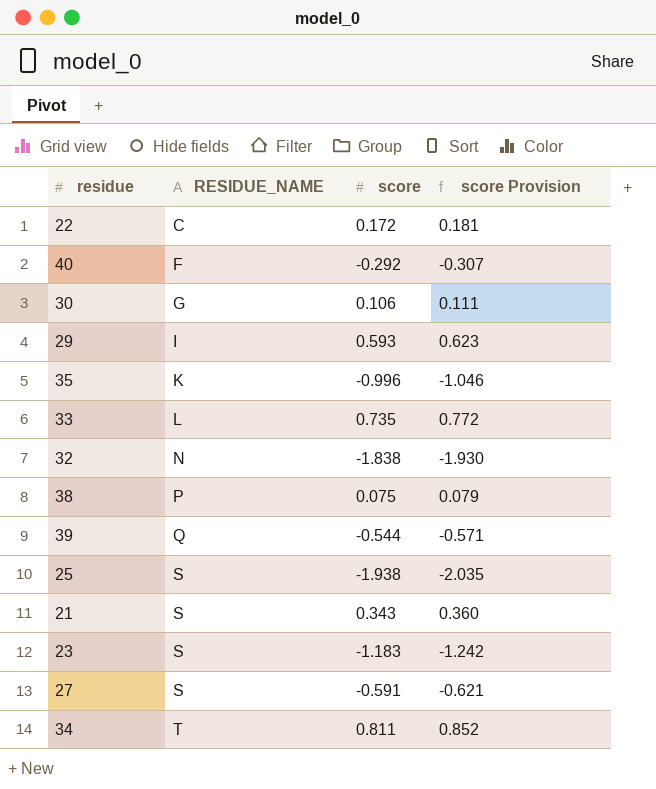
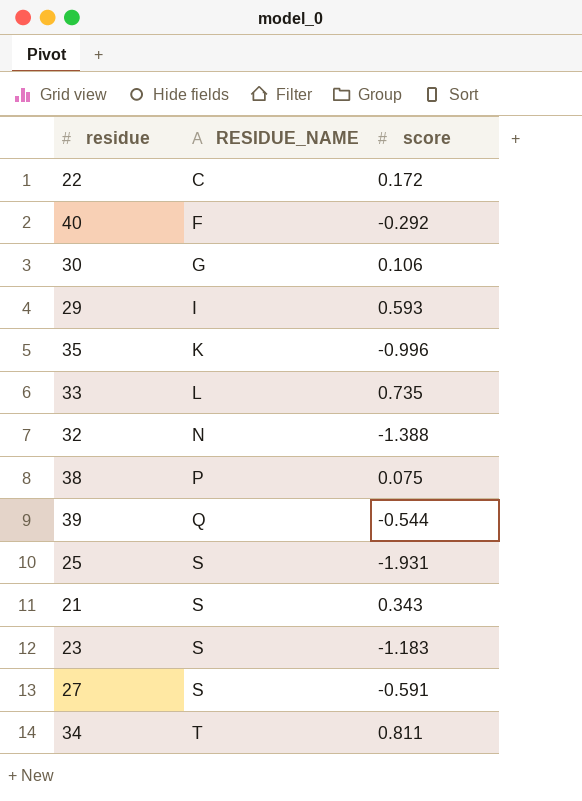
column score Provision | formula: [score] * 1.05 -> none
32 | score: -1.838 -> -1.388
25 | score: -1.938 -> -1.931

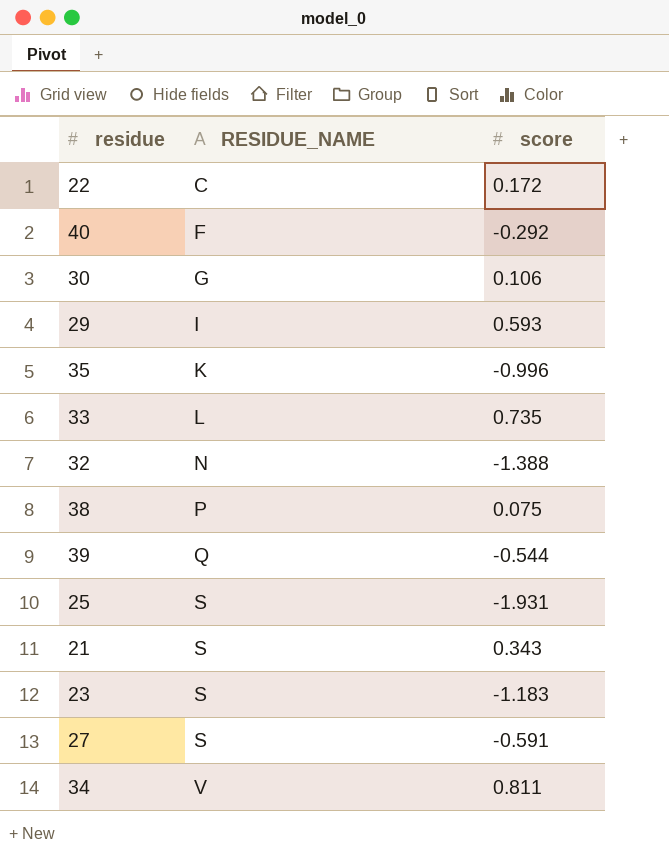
34 | RESIDUE_NAME: T -> V

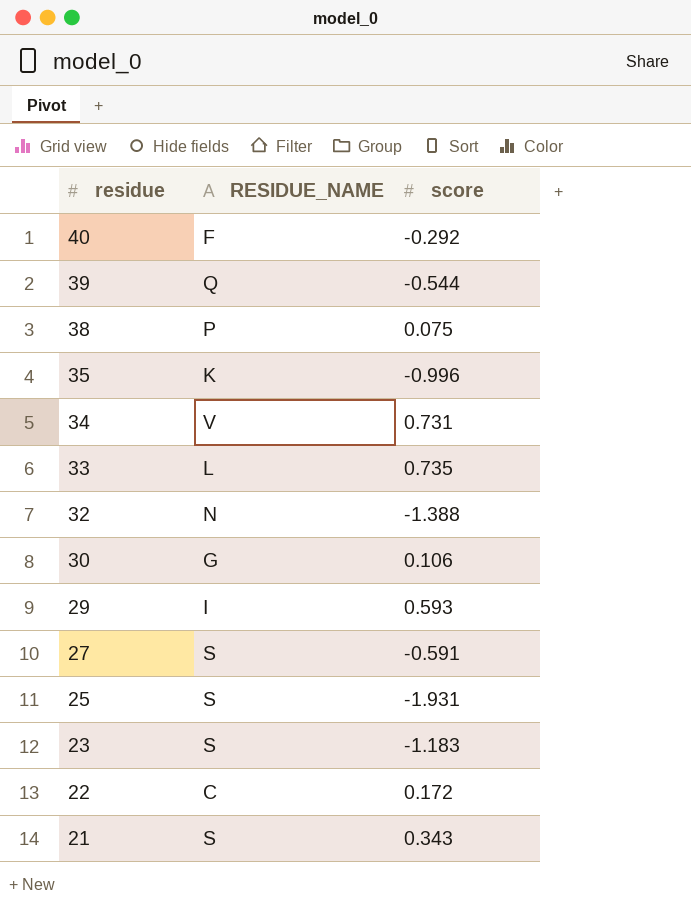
row order: RESIDUE_NAME ascending -> residue descending
34 | score: 0.811 -> 0.731

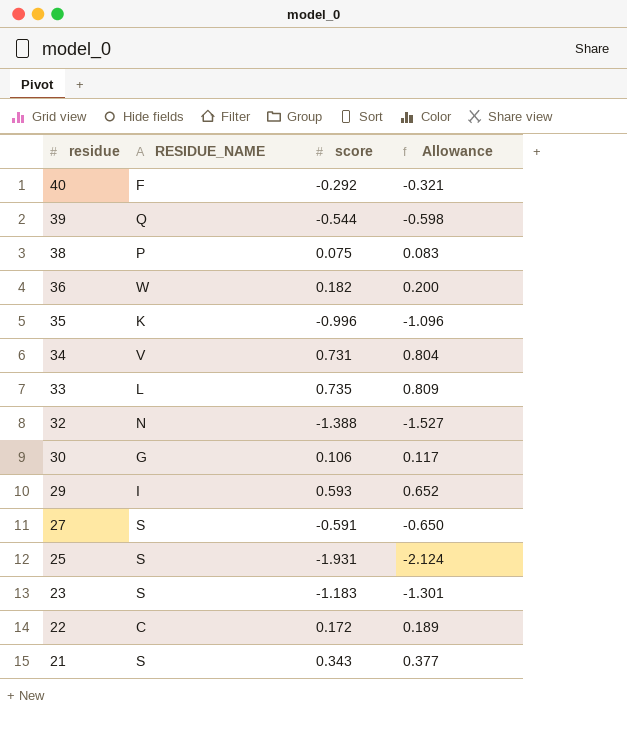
column Allowance | formula: none -> [score] * 1.1
row 36: none -> W | 0.182 | 0.200

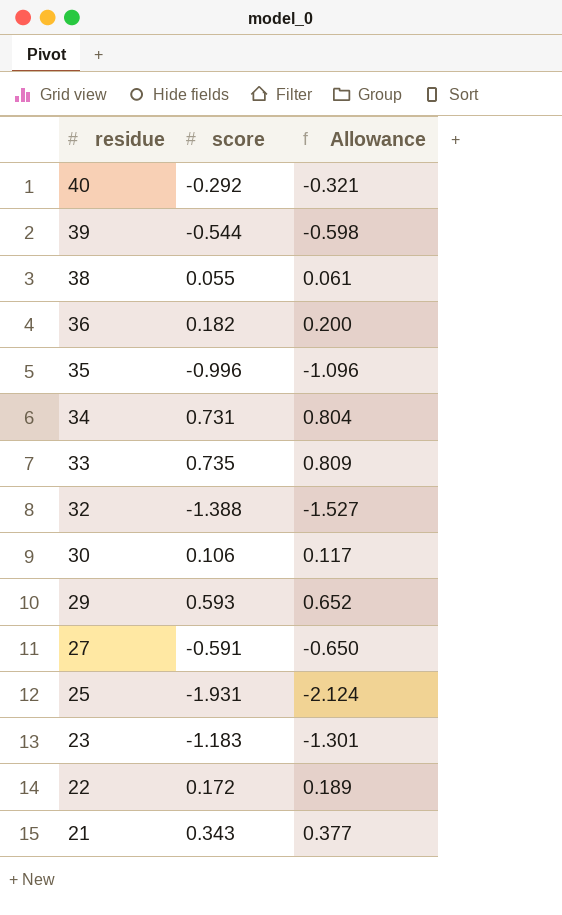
column RESIDUE_NAME | position: 2 -> none
38 | score: 0.075 -> 0.055
38 | Allowance: 0.083 -> 0.061

